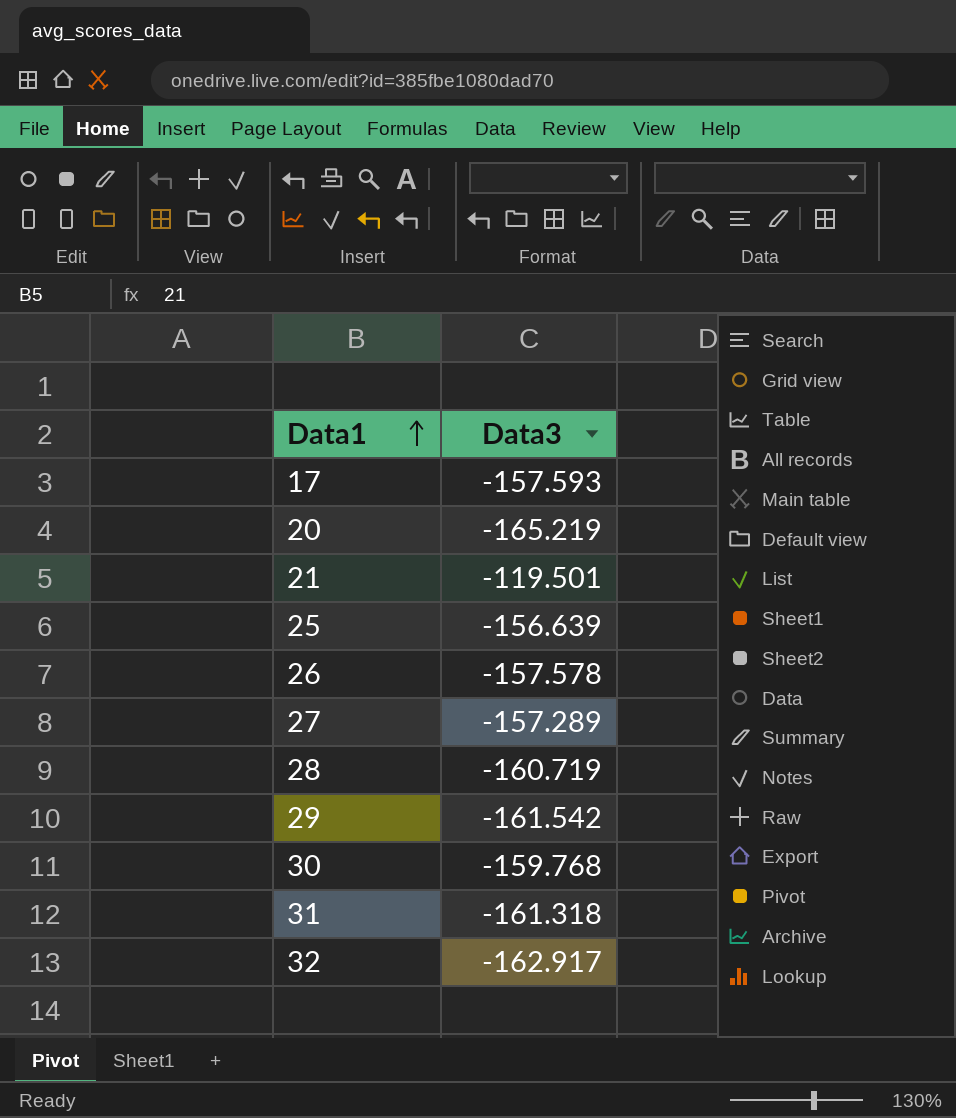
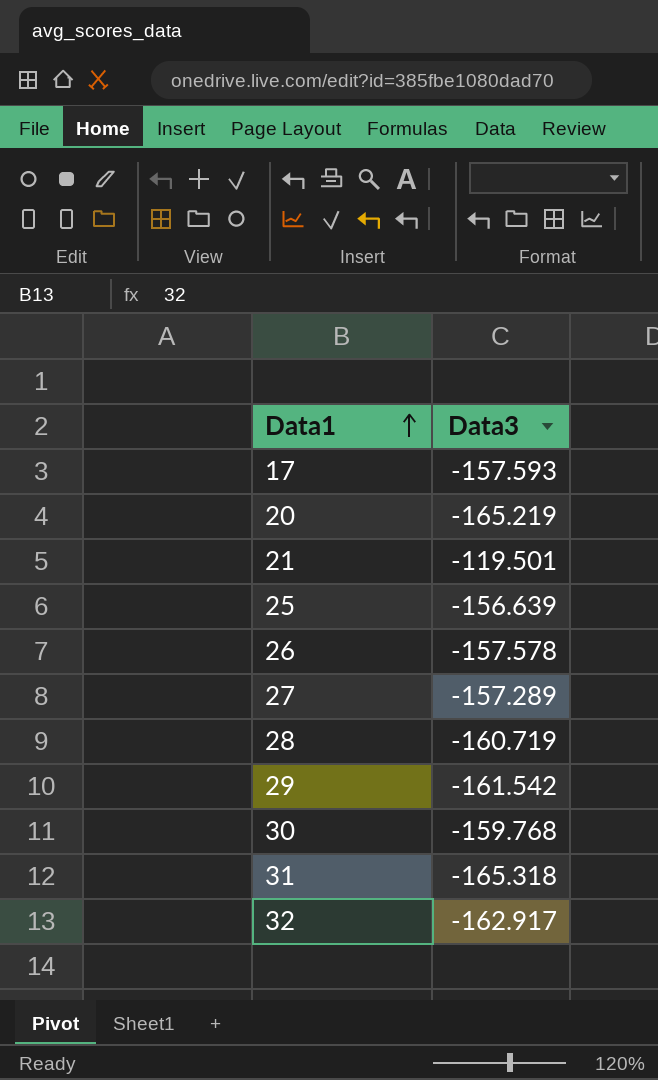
31 | Data3: -161.318 -> -165.318

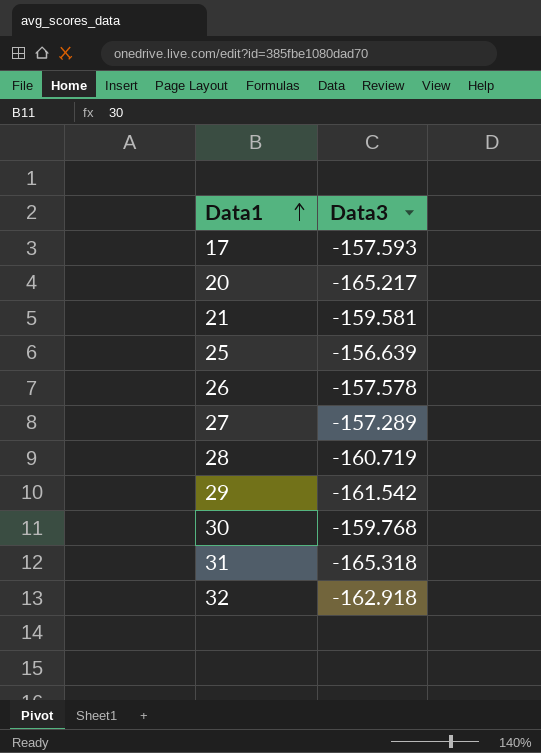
20 | Data3: -165.219 -> -165.217
21 | Data3: -119.501 -> -159.581
32 | Data3: -162.917 -> -162.918

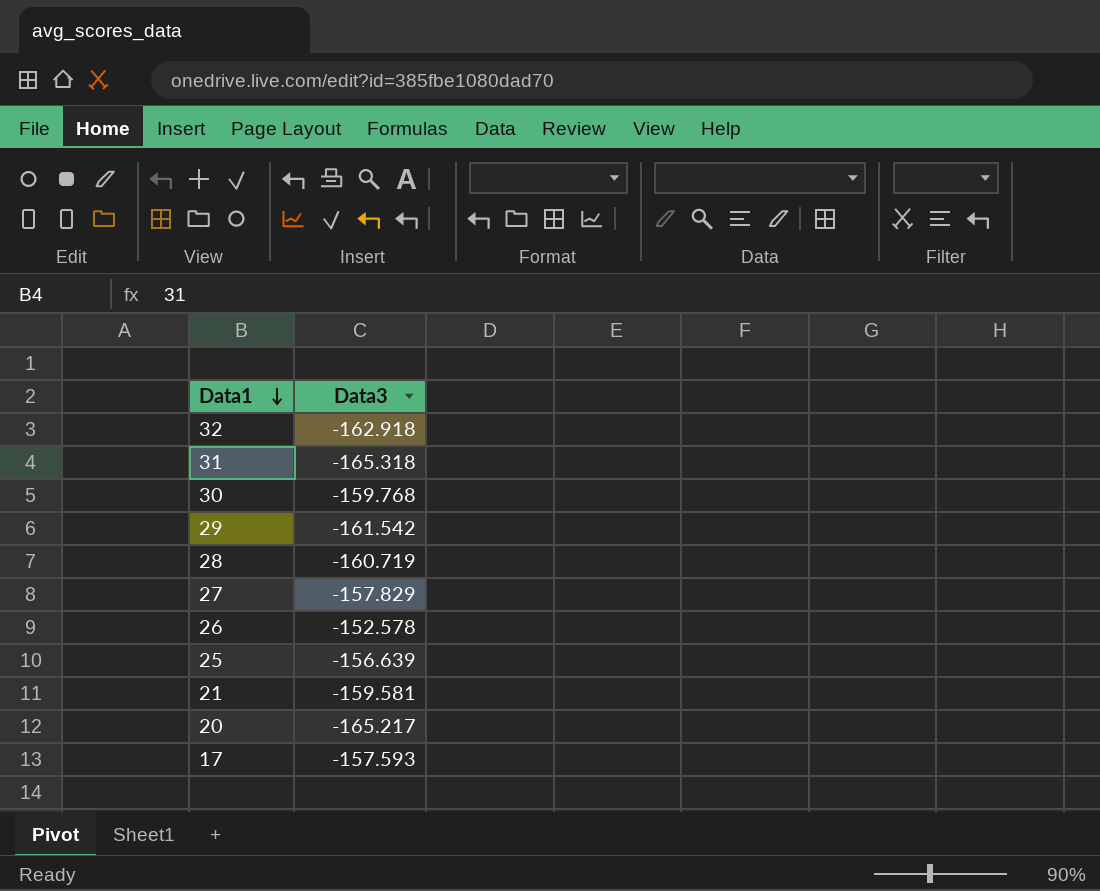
row order: Data1 ascending -> Data1 descending
27 | Data3: -157.289 -> -157.829
26 | Data3: -157.578 -> -152.578

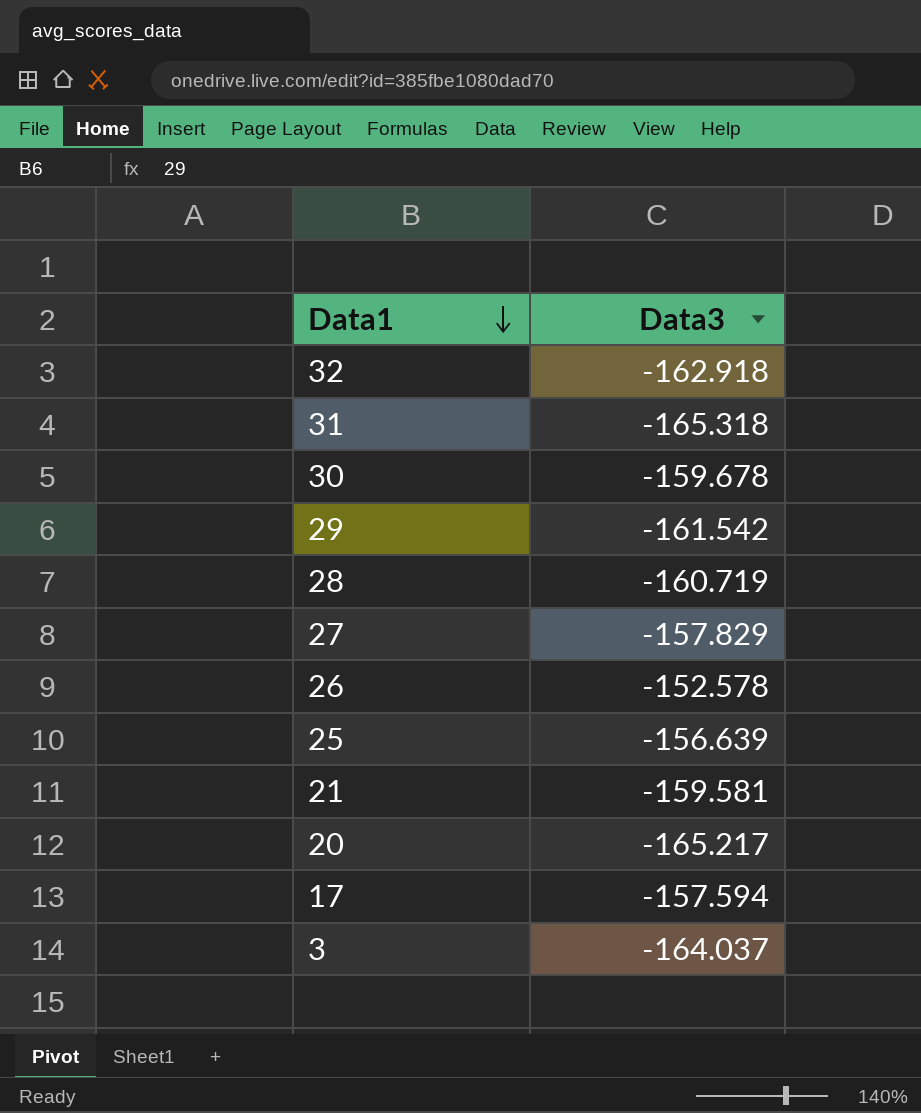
30 | Data3: -159.768 -> -159.678
17 | Data3: -157.593 -> -157.594
row 3: none -> -164.037

